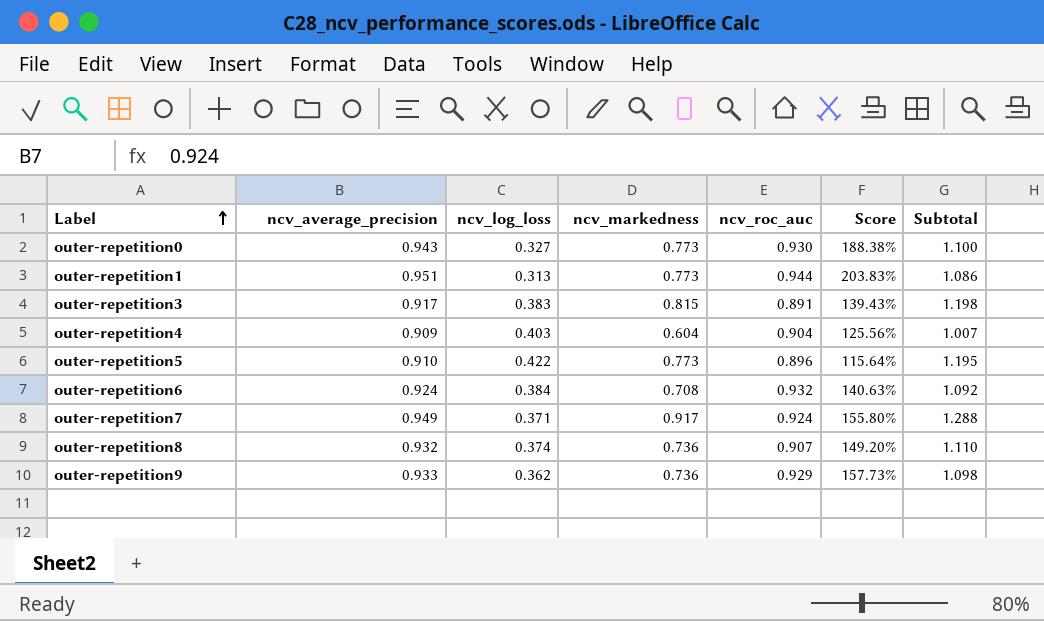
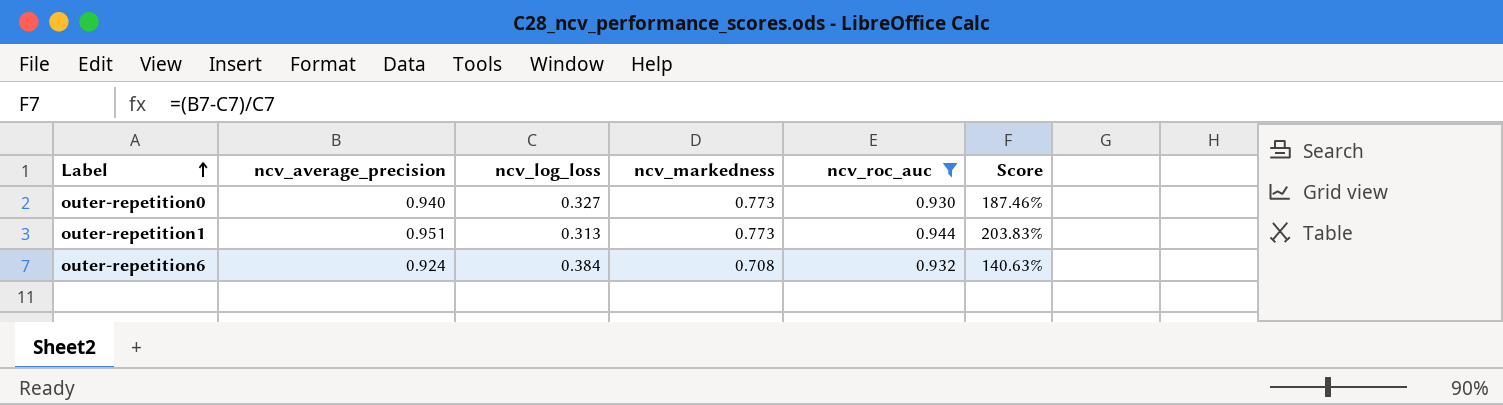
filter: none -> ncv_roc_auc >= 0.930
column Subtotal | formula: [ncv_log_loss] + [ncv_markedness] -> none
outer-repetition0 | ncv_average_precision: 0.943 -> 0.940
outer-repetition0 | Score: 188.38% -> 187.46%

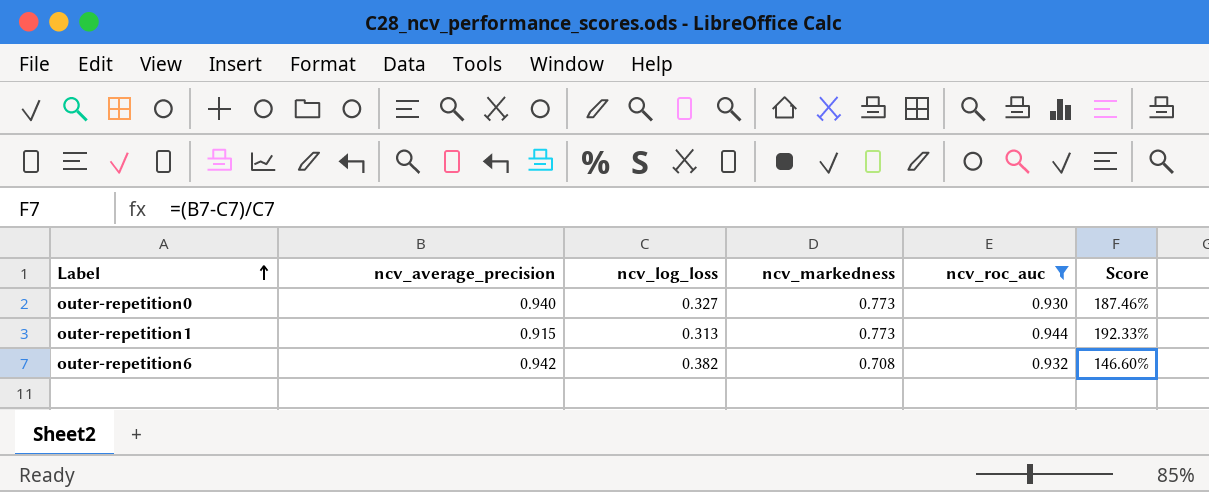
outer-repetition1 | ncv_average_precision: 0.951 -> 0.915
outer-repetition1 | Score: 203.83% -> 192.33%
outer-repetition6 | ncv_average_precision: 0.924 -> 0.942
outer-repetition6 | ncv_log_loss: 0.384 -> 0.382
outer-repetition6 | Score: 140.63% -> 146.60%

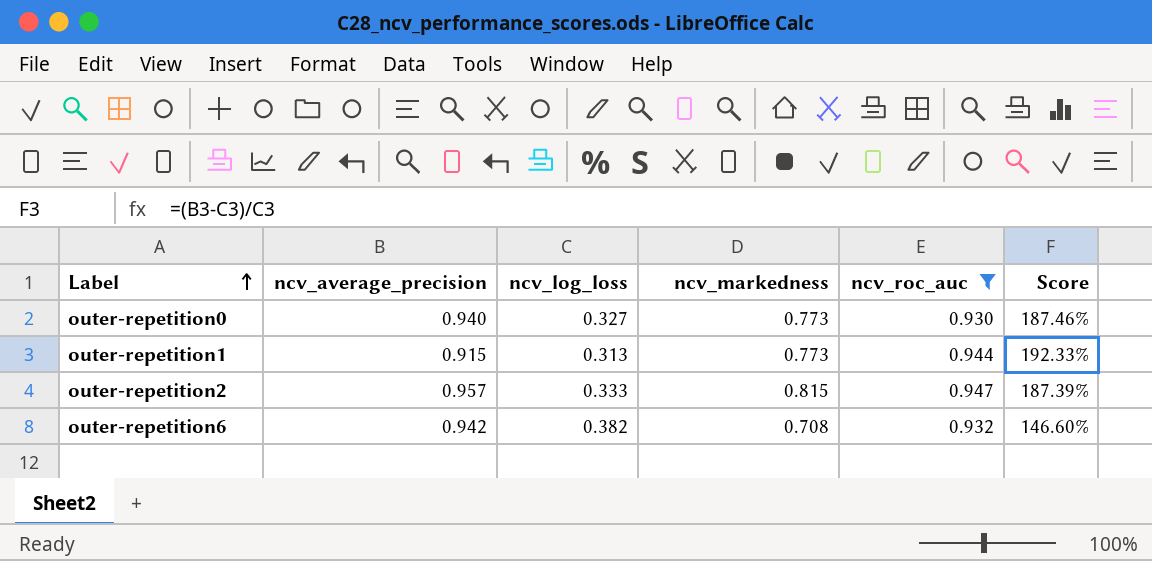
row outer-repetition2: none -> 0.957 | 0.333 | 0.815 | 0.947 | 187.39%

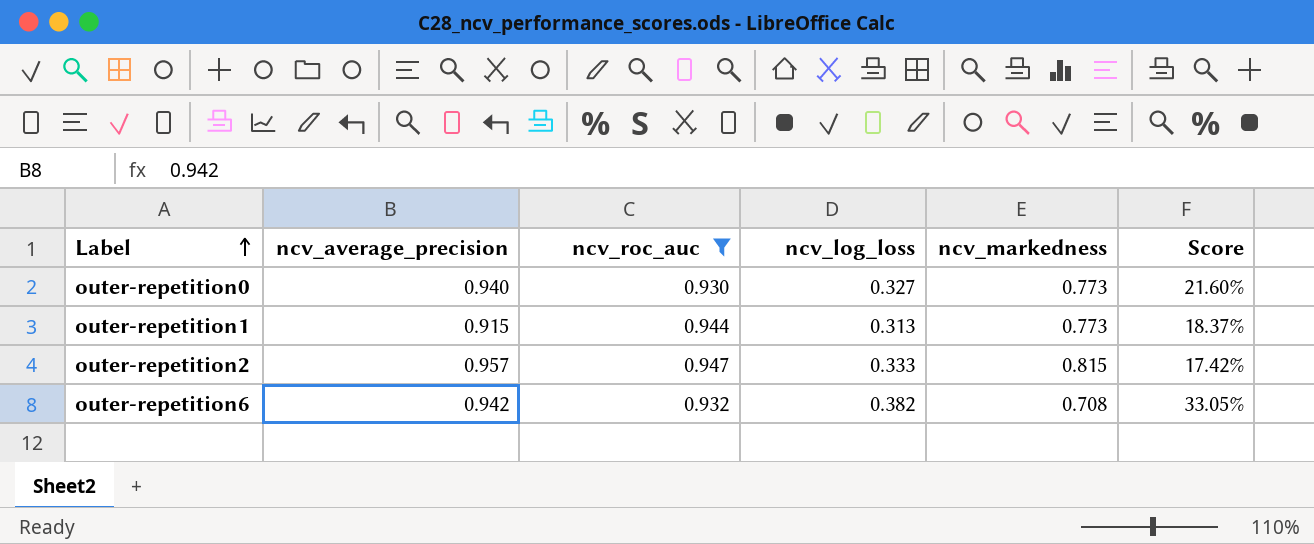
column ncv_roc_auc | position: 5 -> 3
column Score | formula: ([ncv_average_precision] - [ncv_log_loss]) / [ncv_log_loss] -> ([ncv_average_precision] - [ncv_markedness]) / [ncv_markedness]

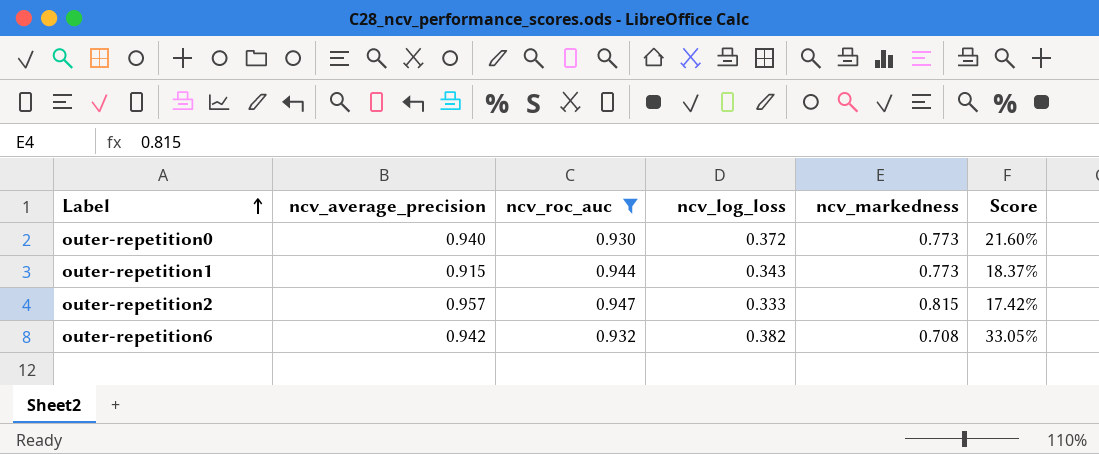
outer-repetition0 | ncv_log_loss: 0.327 -> 0.372
outer-repetition1 | ncv_log_loss: 0.313 -> 0.343

